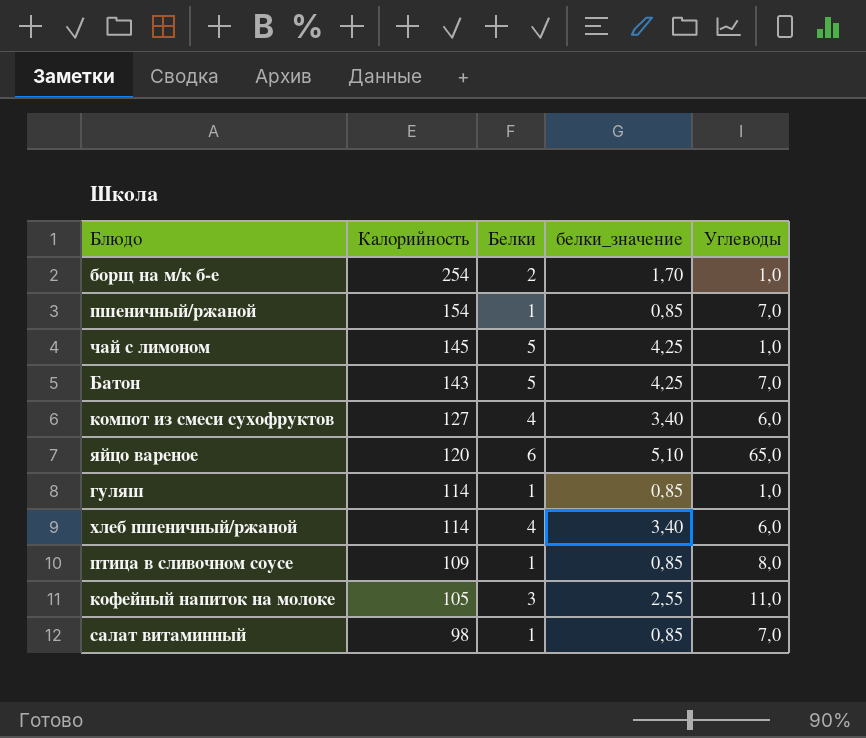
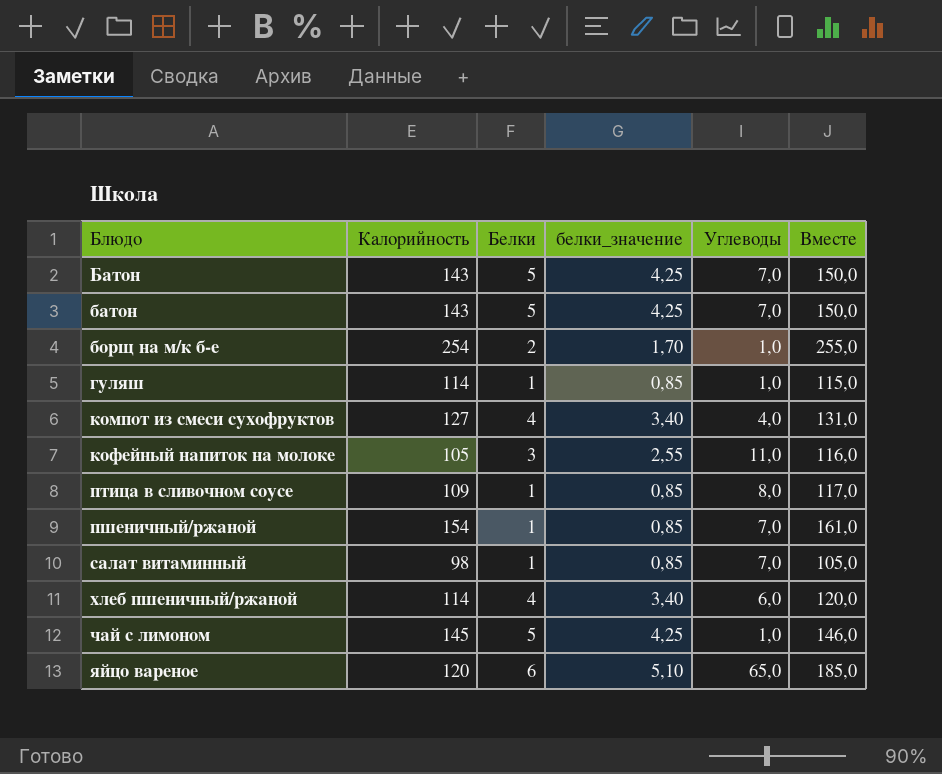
row order: Калорийность descending -> Блюдо ascending
column Вместе | formula: none -> [Калорийность] + [Углеводы]
row батон: none -> 143 | 5 | 4,25 | 7,0 | 150,0
компот из смеси сухофруктов | Углеводы: 6,0 -> 4,0

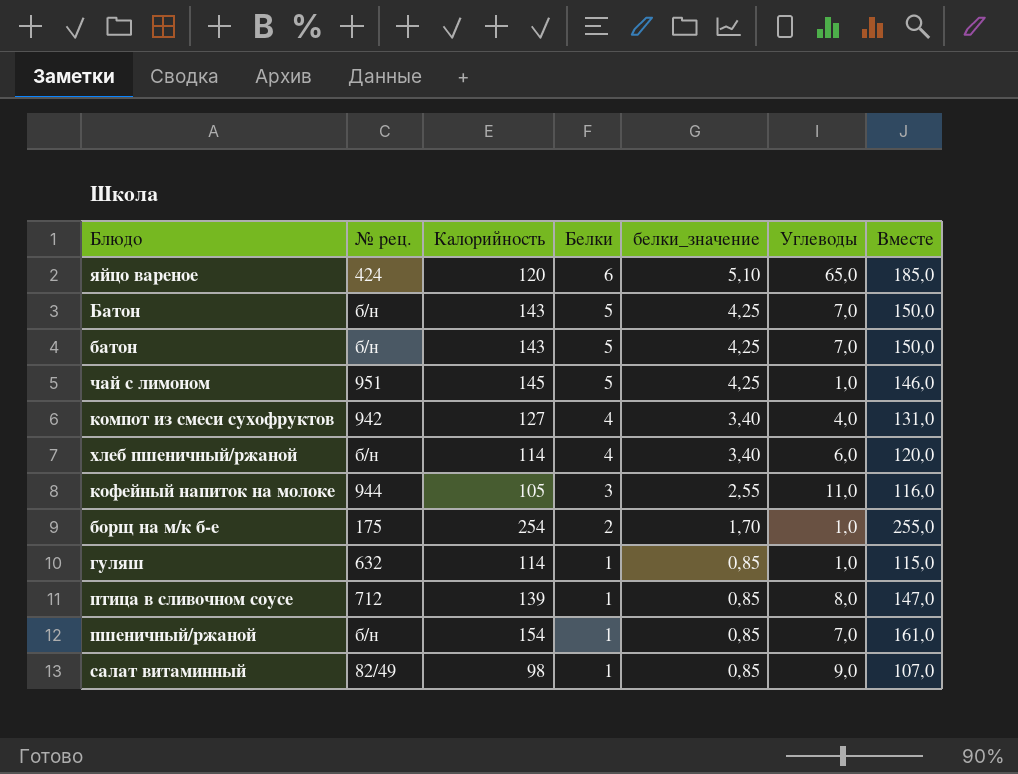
row order: Блюдо ascending -> Белки descending
column № рец. | position: none -> 2
птица в сливочном соусе | Калорийность: 109 -> 139
птица в сливочном соусе | Вместе: 117,0 -> 147,0
салат витаминный | Углеводы: 7,0 -> 9,0
салат витаминный | Вместе: 105,0 -> 107,0

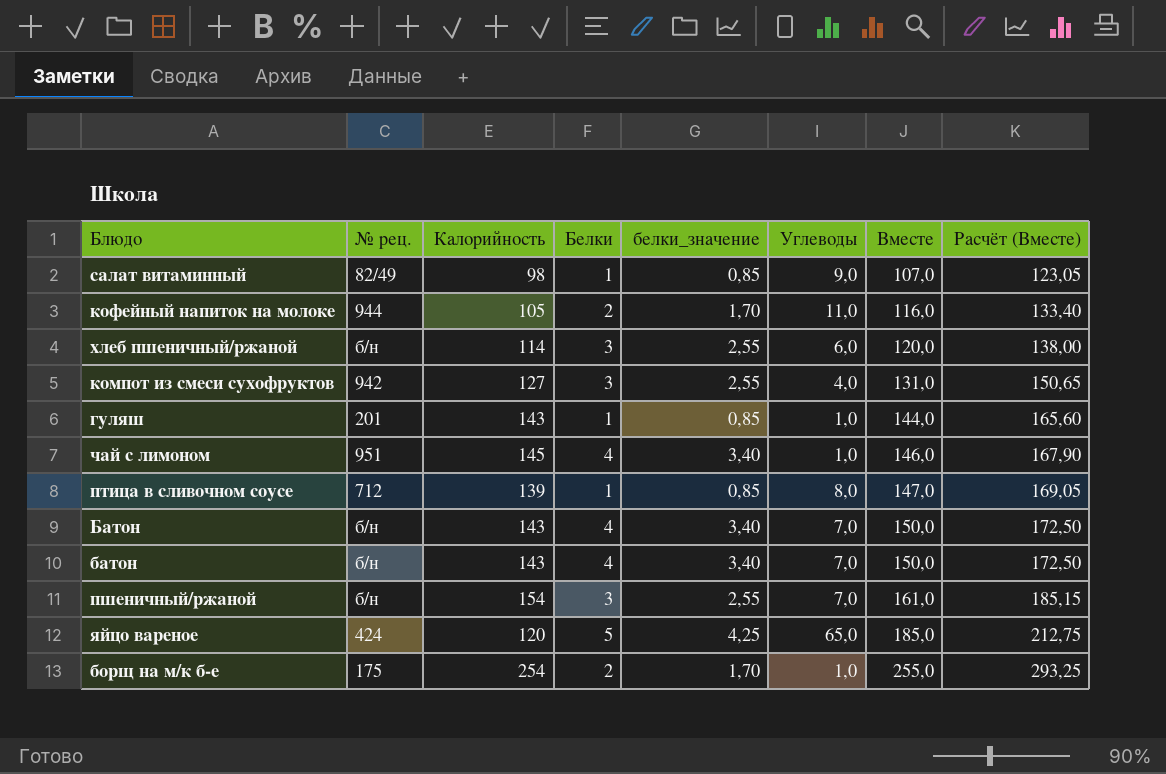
row order: Белки descending -> Вместе ascending
column Расчёт (Вместе) | formula: none -> [Вместе] * 1,15
кофейный напиток на молоке | Белки: 3 -> 2
кофейный напиток на молоке | белки_значение: 2,55 -> 1,70
хлеб пшеничный/ржаной | Белки: 4 -> 3
хлеб пшеничный/ржаной | белки_значение: 3,40 -> 2,55
компот из смеси сухофруктов | Белки: 4 -> 3
компот из смеси сухофруктов | белки_значение: 3,40 -> 2,55
гуляш | № рец.: 632 -> 201
гуляш | Калорийность: 114 -> 143
гуляш | Вместе: 115,0 -> 144,0
чай с лимоном | Белки: 5 -> 4
чай с лимоном | белки_значение: 4,25 -> 3,40
Батон | Белки: 5 -> 4
Батон | белки_значение: 4,25 -> 3,40
батон | Белки: 5 -> 4
батон | белки_значение: 4,25 -> 3,40
пшеничный/ржаной | Белки: 1 -> 3
пшеничный/ржаной | белки_значение: 0,85 -> 2,55
яйцо вареное | Белки: 6 -> 5
яйцо вареное | белки_значение: 5,10 -> 4,25

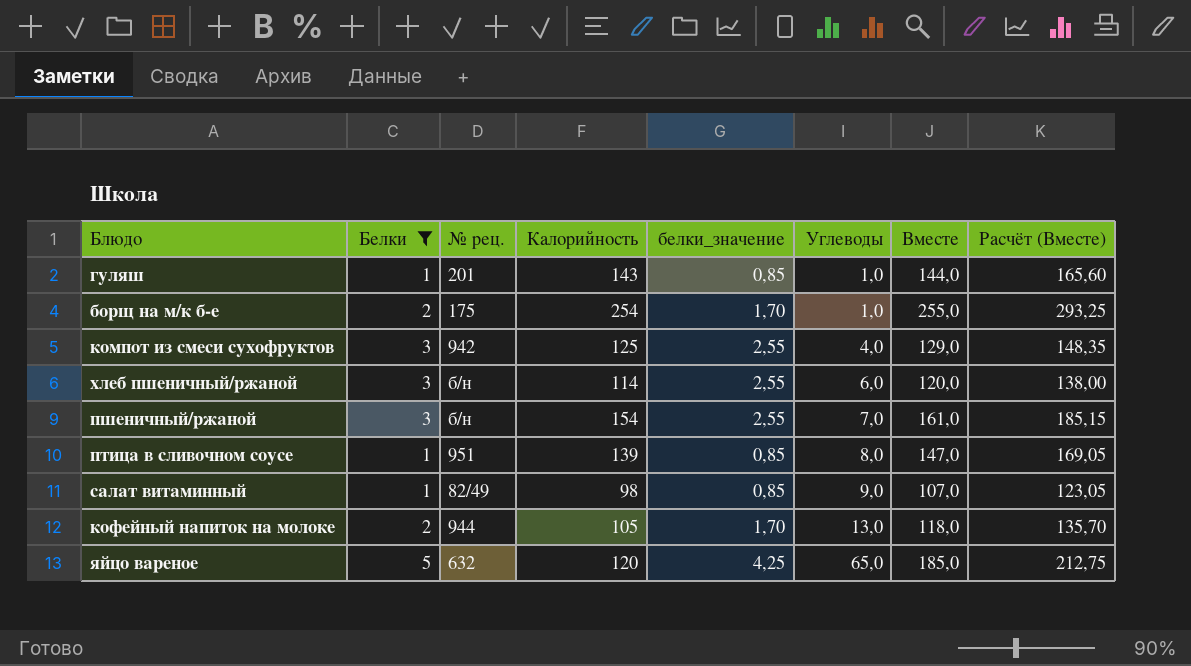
filter: none -> Белки != 4
row order: Вместе ascending -> Углеводы ascending
column Белки | position: 4 -> 2
компот из смеси сухофруктов | Калорийность: 127 -> 125
компот из смеси сухофруктов | Вместе: 131,0 -> 129,0
компот из смеси сухофруктов | Расчёт (Вместе): 150,65 -> 148,35
птица в сливочном соусе | № рец.: 712 -> 951
кофейный напиток на молоке | Углеводы: 11,0 -> 13,0
кофейный напиток на молоке | Вместе: 116,0 -> 118,0
кофейный напиток на молоке | Расчёт (Вместе): 133,40 -> 135,70
яйцо вареное | № рец.: 424 -> 632

